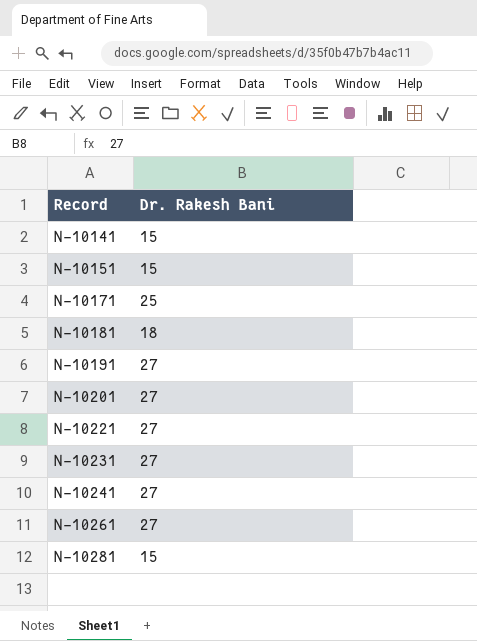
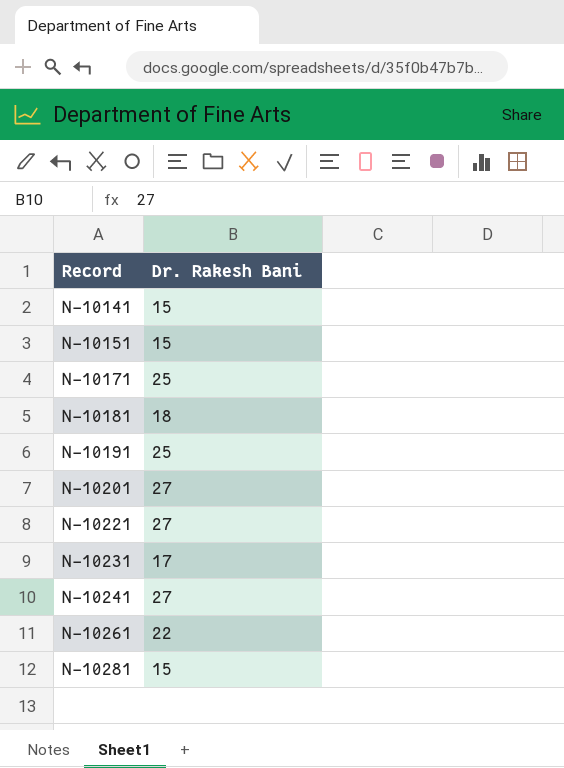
N-10191 | Dr. Rakesh Bani: 27 -> 25
N-10231 | Dr. Rakesh Bani: 27 -> 17
N-10261 | Dr. Rakesh Bani: 27 -> 22

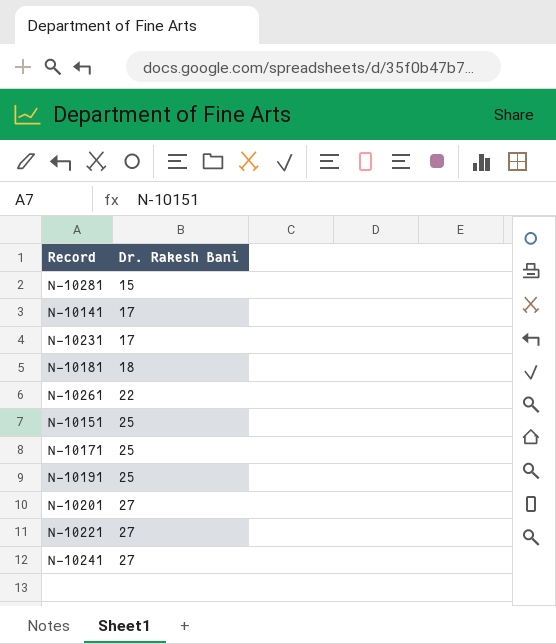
row order: Record ascending -> Dr. Rakesh Bani ascending
N-10141 | Dr. Rakesh Bani: 15 -> 17
N-10151 | Dr. Rakesh Bani: 15 -> 25

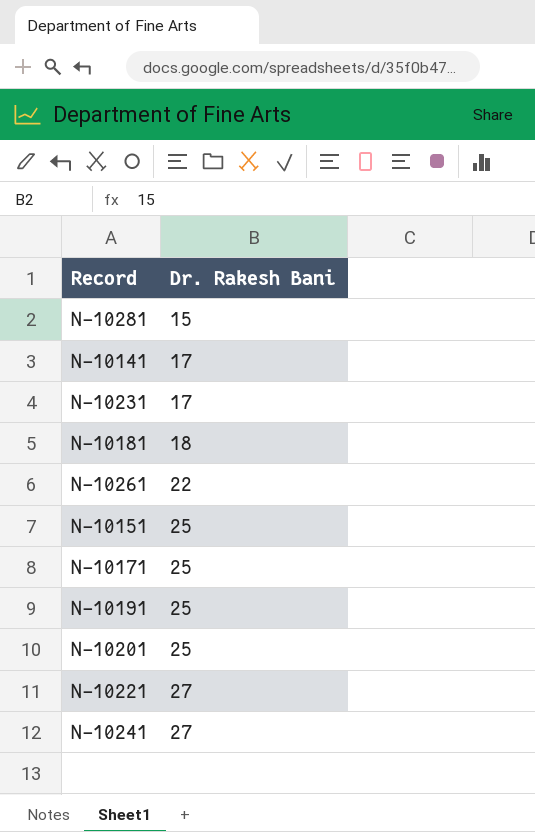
N-10201 | Dr. Rakesh Bani: 27 -> 25

